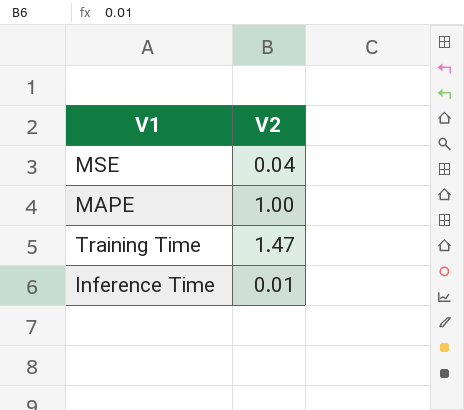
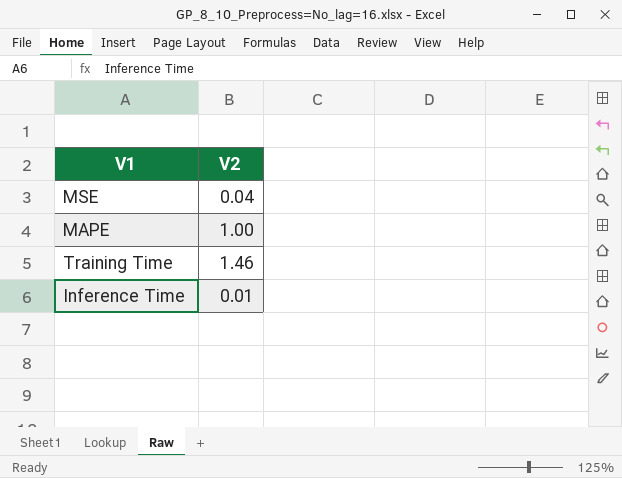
Training Time | V2: 1.47 -> 1.46

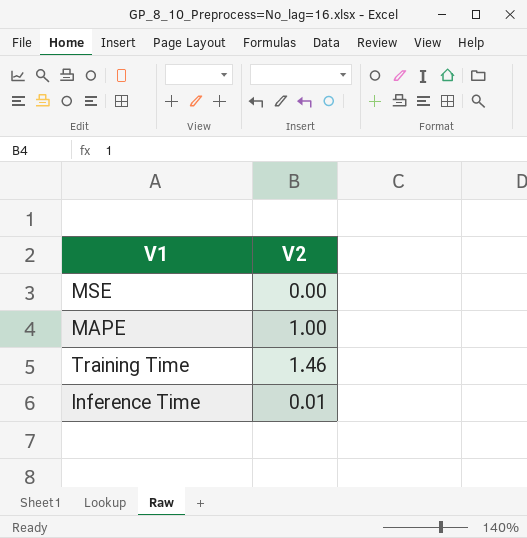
MSE | V2: 0.04 -> 0.00

